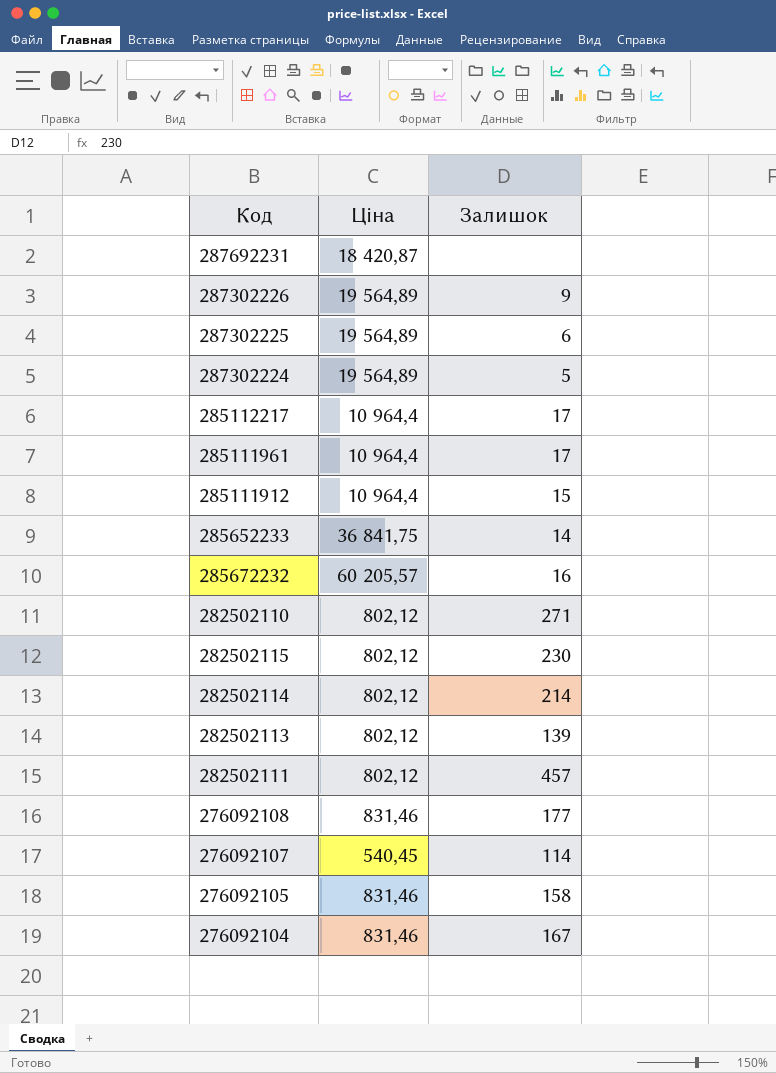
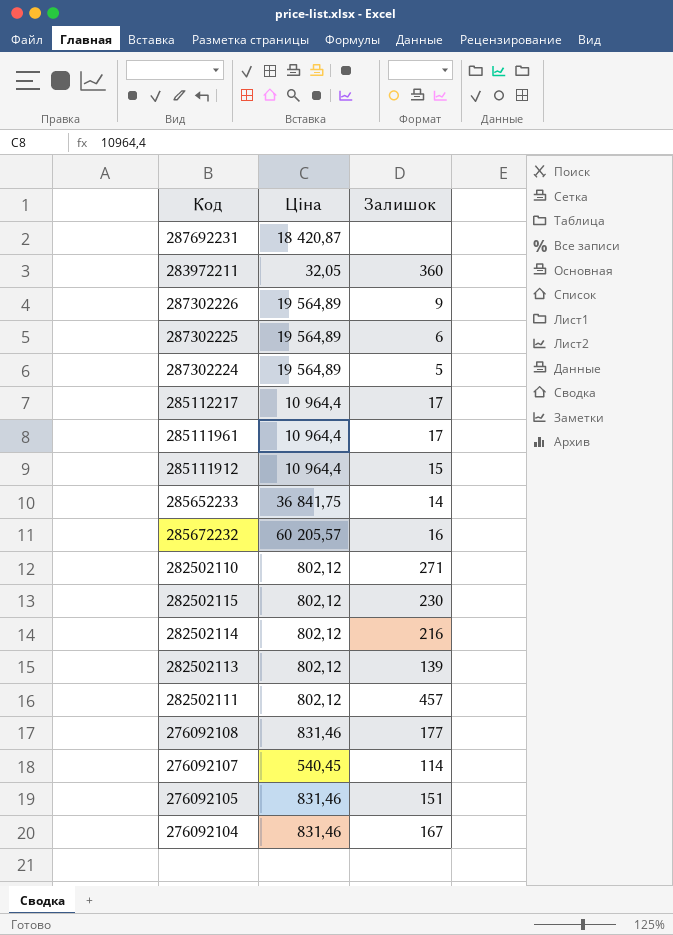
row 283972211: none -> 32,05 | 360
282502114 | Залишок: 214 -> 216
276092105 | Залишок: 158 -> 151

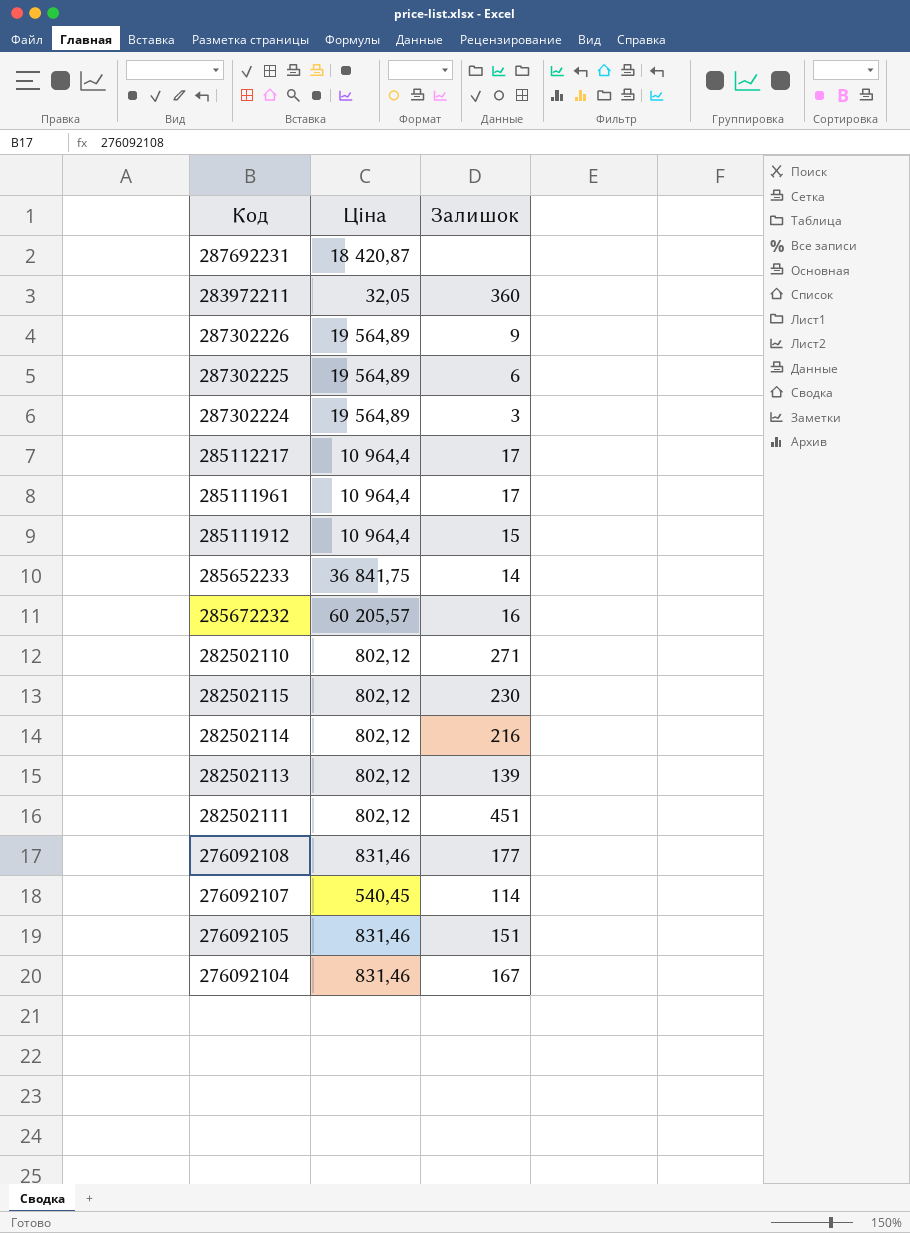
287302224 | Залишок: 5 -> 3
282502111 | Залишок: 457 -> 451

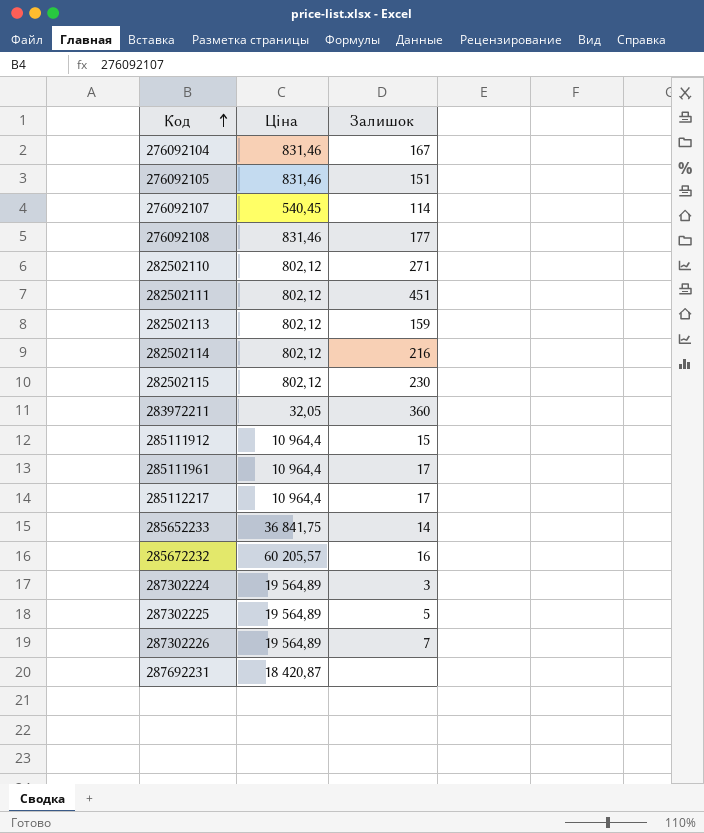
row order: none -> Код ascending
282502113 | Залишок: 139 -> 159
287302225 | Залишок: 6 -> 5
287302226 | Залишок: 9 -> 7

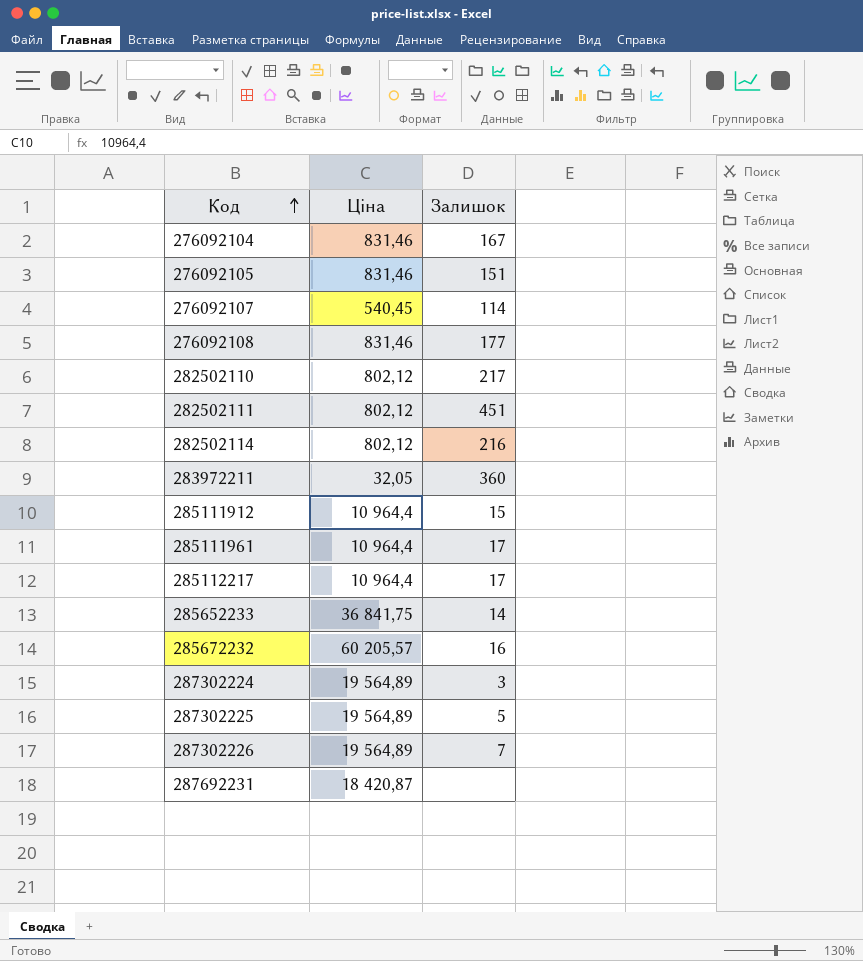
row 282502113: 802,12 | 159 -> none
row 282502115: 802,12 | 230 -> none
282502110 | Залишок: 271 -> 217

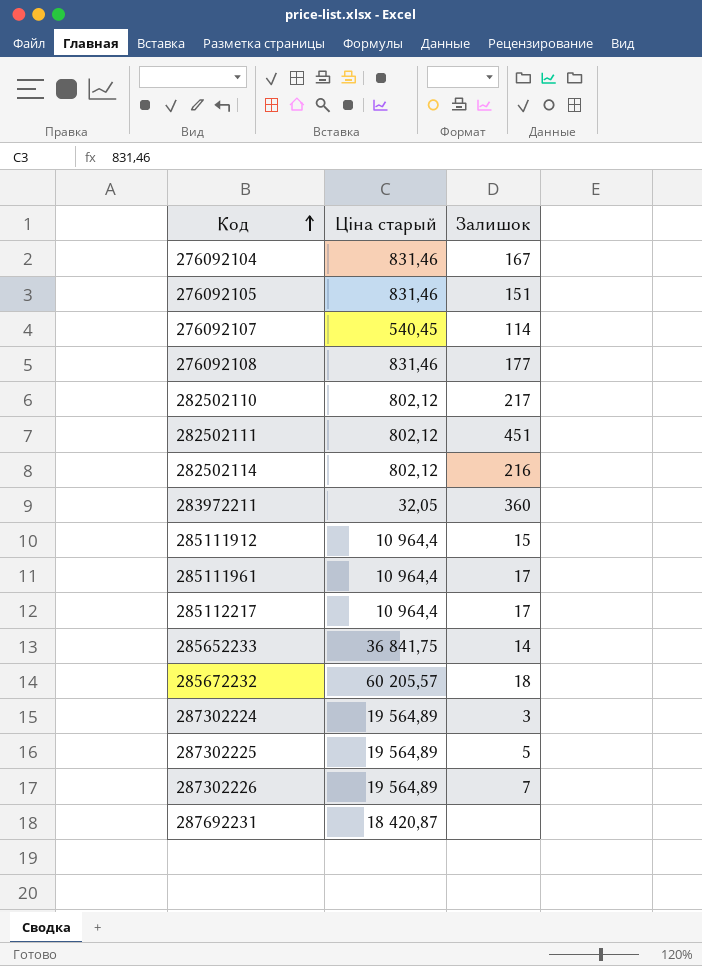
column name: Ціна -> Ціна старый
285672232 | Залишок: 16 -> 18

